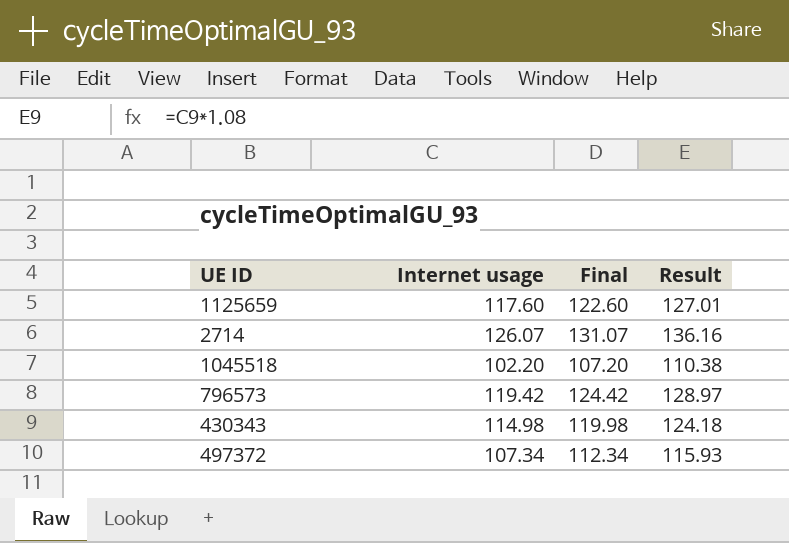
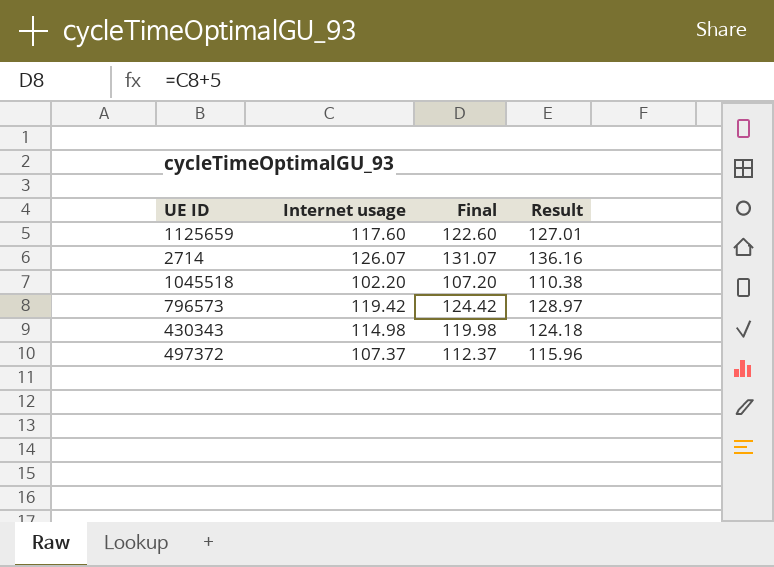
497372 | Internet usage: 107.34 -> 107.37
497372 | Final: 112.34 -> 112.37
497372 | Result: 115.93 -> 115.96

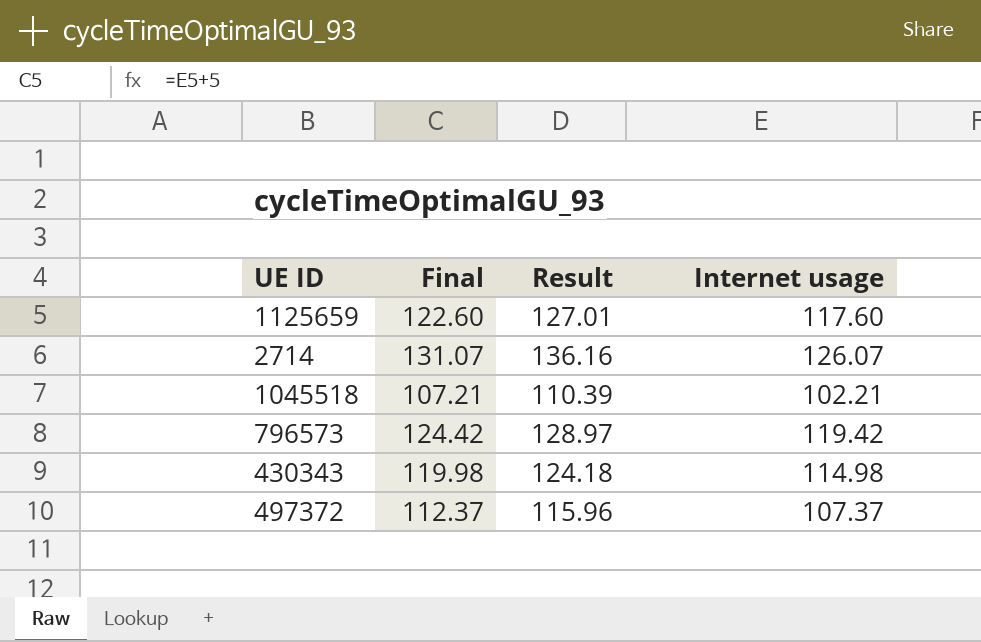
column Internet usage | position: 2 -> 4
1045518 | Final: 107.20 -> 107.21
1045518 | Result: 110.38 -> 110.39
1045518 | Internet usage: 102.20 -> 102.21

